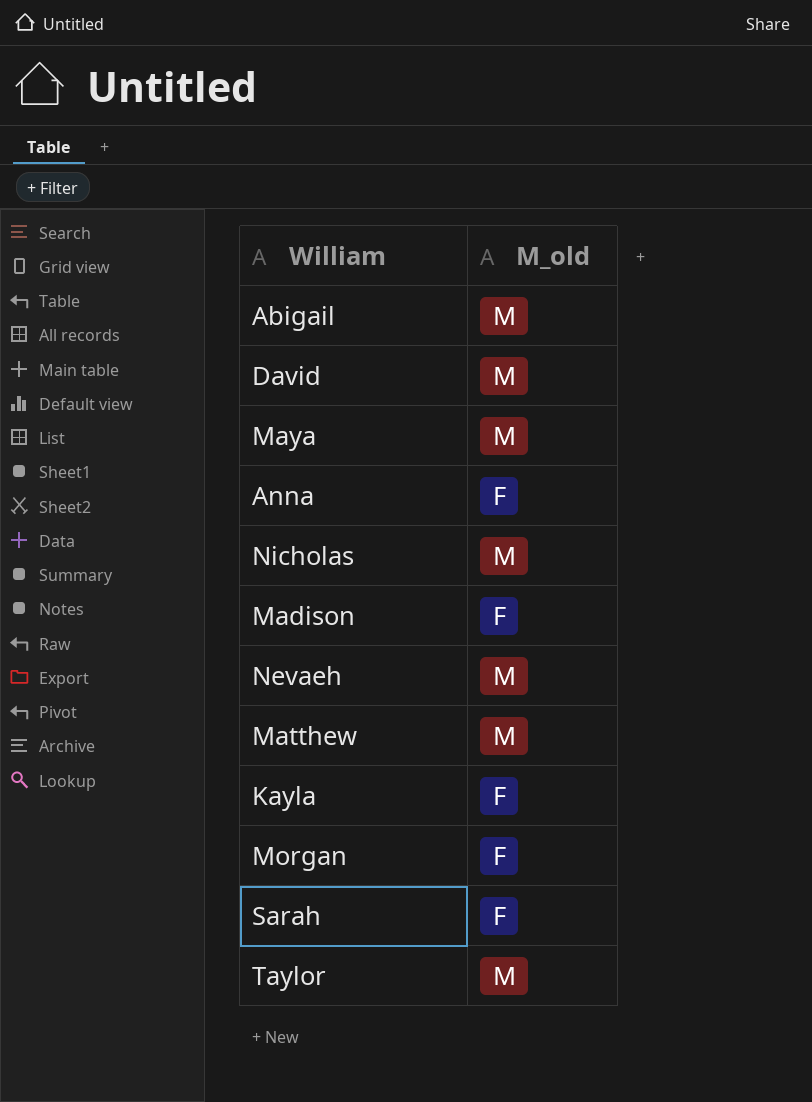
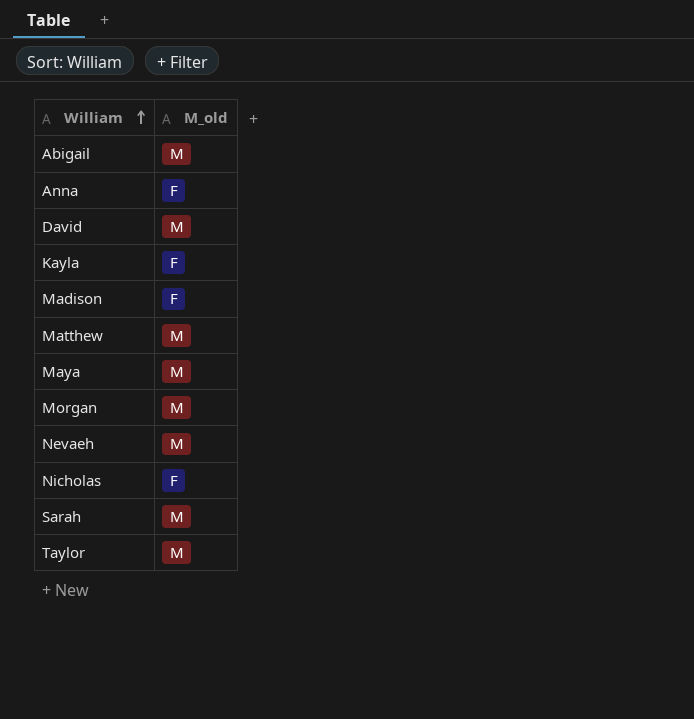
row order: none -> William ascending
Morgan | M_old: F -> M
Nicholas | M_old: M -> F
Sarah | M_old: F -> M

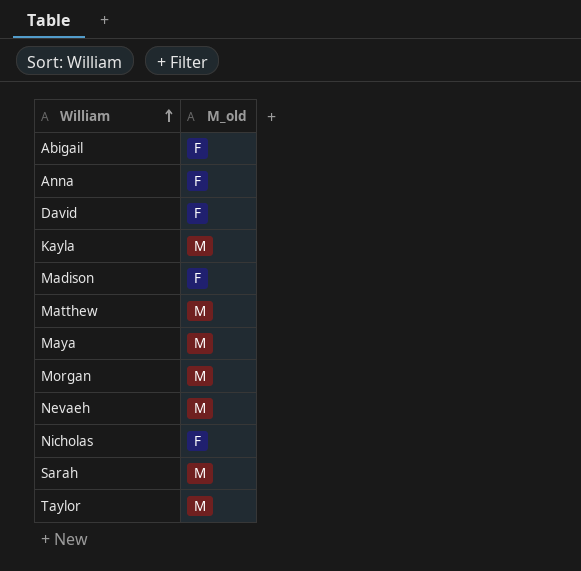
Abigail | M_old: M -> F
David | M_old: M -> F
Kayla | M_old: F -> M

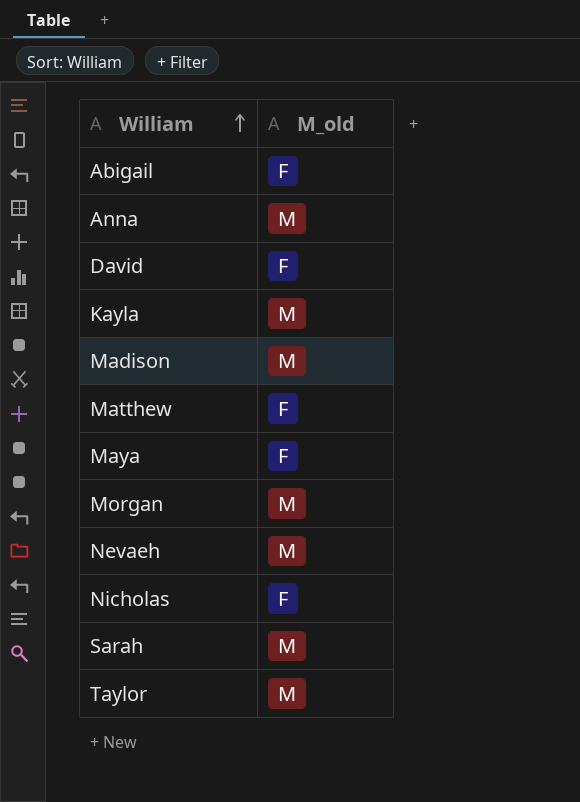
Anna | M_old: F -> M
Madison | M_old: F -> M
Matthew | M_old: M -> F
Maya | M_old: M -> F

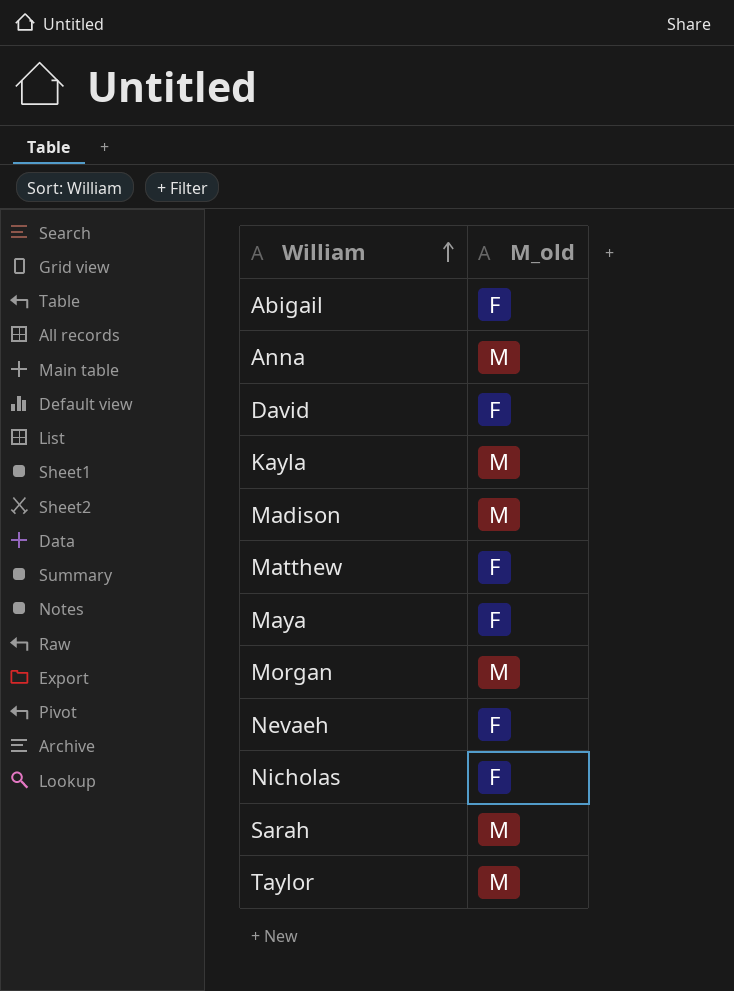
Nevaeh | M_old: M -> F

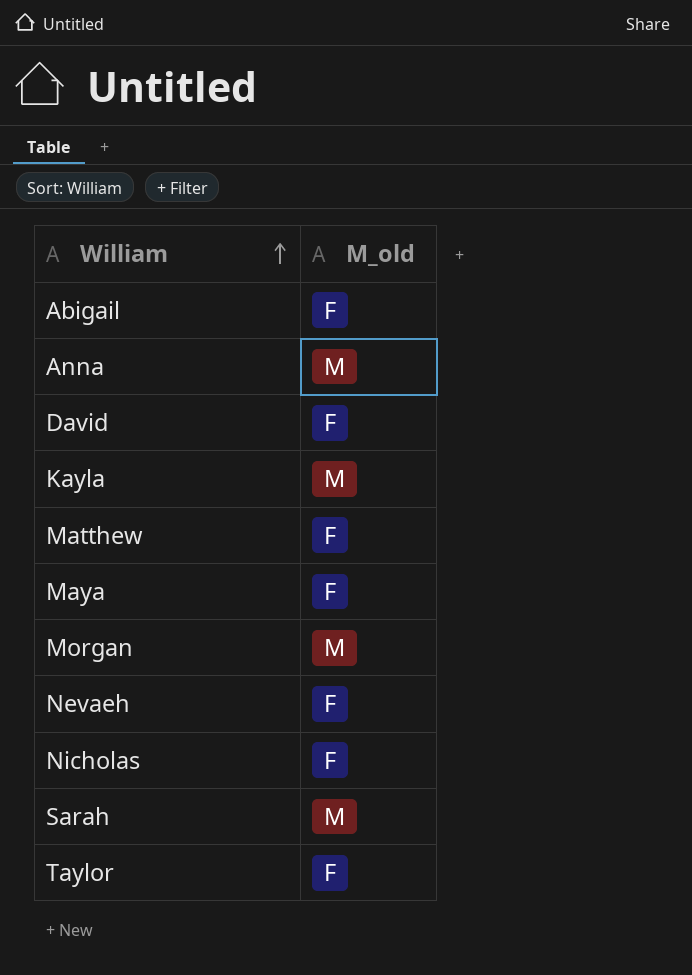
row Madison: M -> none
Taylor | M_old: M -> F

